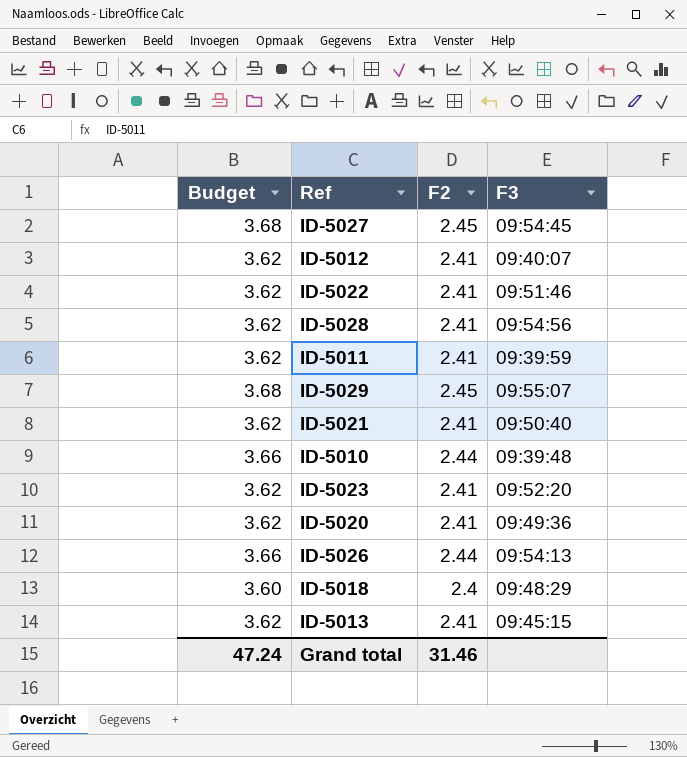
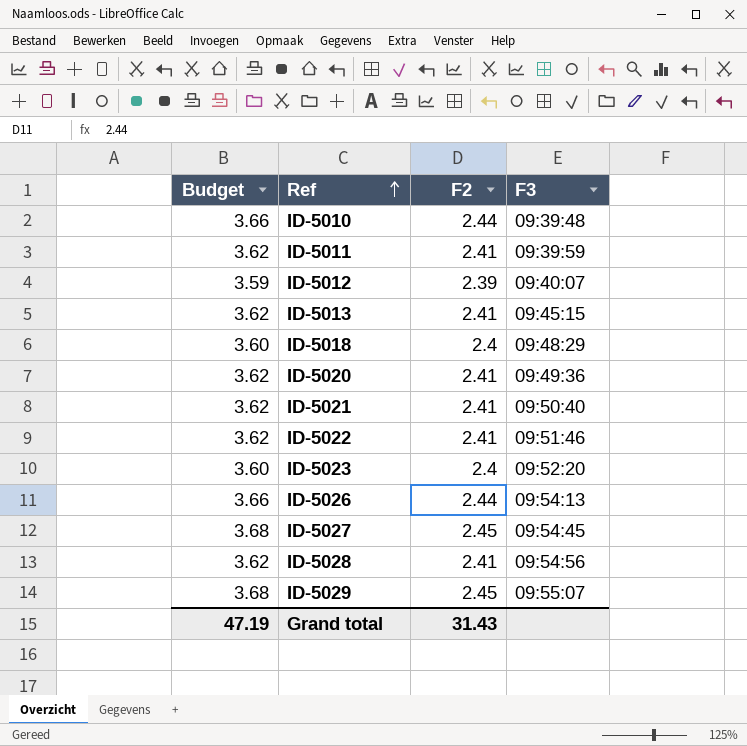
row order: none -> Ref ascending
ID-5012 | Budget: 3.62 -> 3.59
ID-5012 | F2: 2.41 -> 2.39
ID-5023 | Budget: 3.62 -> 3.60
ID-5023 | F2: 2.41 -> 2.4
Grand total | Budget: 47.24 -> 47.19
Grand total | F2: 31.46 -> 31.43

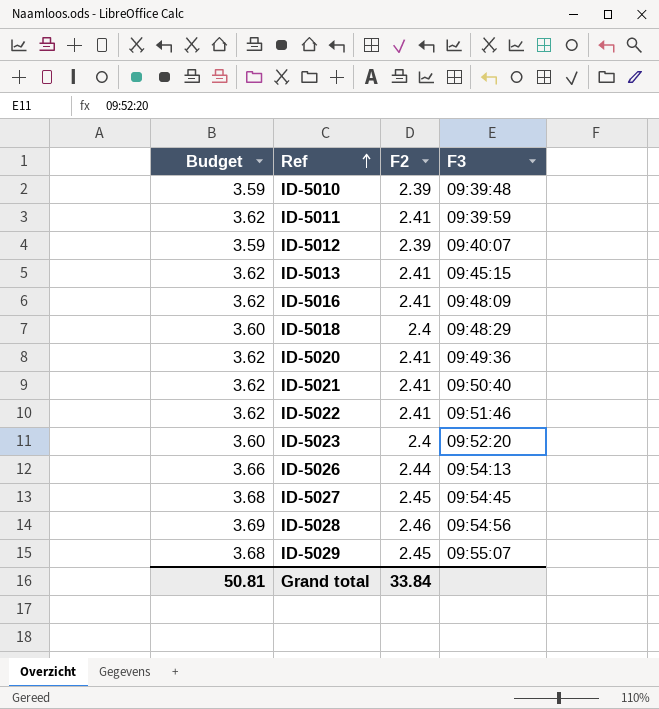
ID-5010 | Budget: 3.66 -> 3.59
ID-5010 | F2: 2.44 -> 2.39
row ID-5016: none -> 3.62 | 2.41 | 09:48:09
ID-5028 | Budget: 3.62 -> 3.69
ID-5028 | F2: 2.41 -> 2.46
Grand total | Budget: 47.19 -> 50.81
Grand total | F2: 31.43 -> 33.84

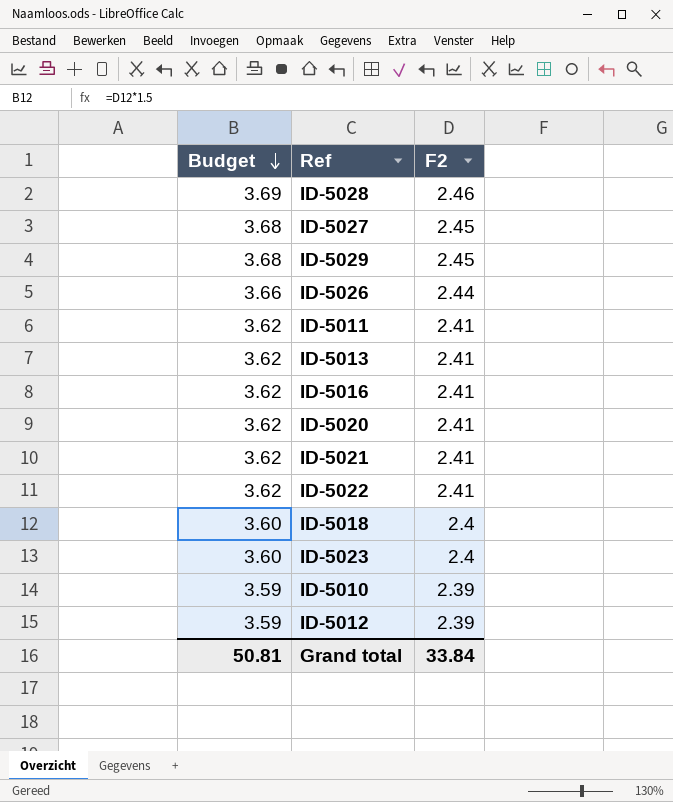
row order: Ref ascending -> Budget descending
column F3 | position: 4 -> none

